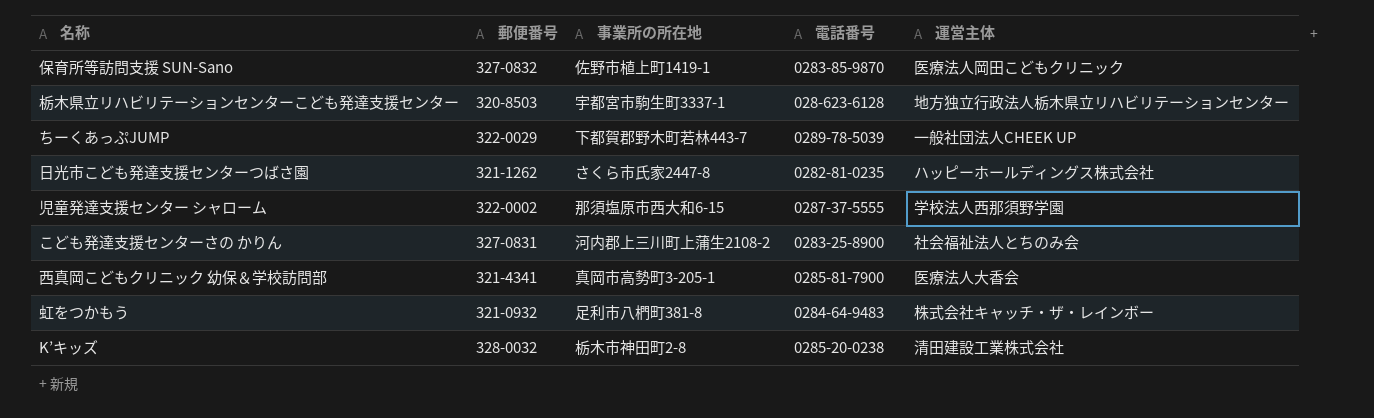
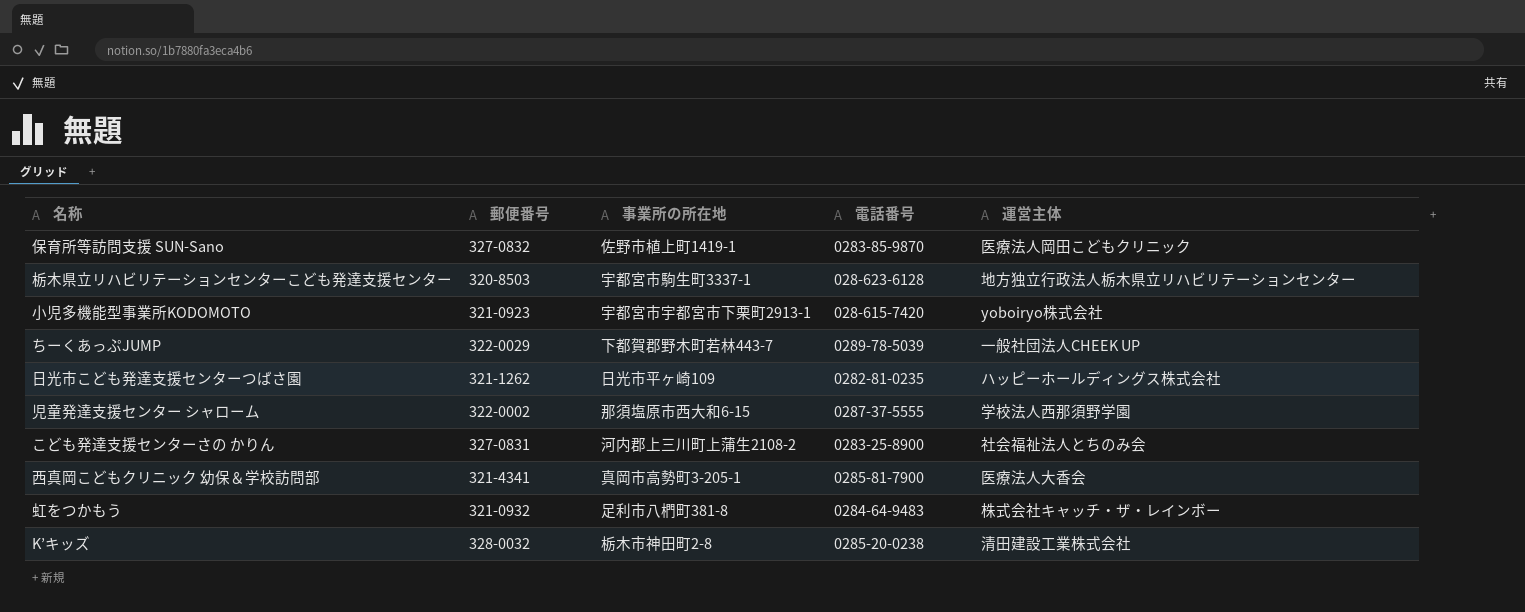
row 小児多機能型事業所KODOMOTO: none -> 321-0923 | 宇都宮市宇都宮市下栗町2913-1 | 028-615-7420 | yoboiryo株式会社
日光市こども発達支援センターつばさ園 | 事業所の所在地: さくら市氏家2447-8 -> 日光市平ヶ崎109

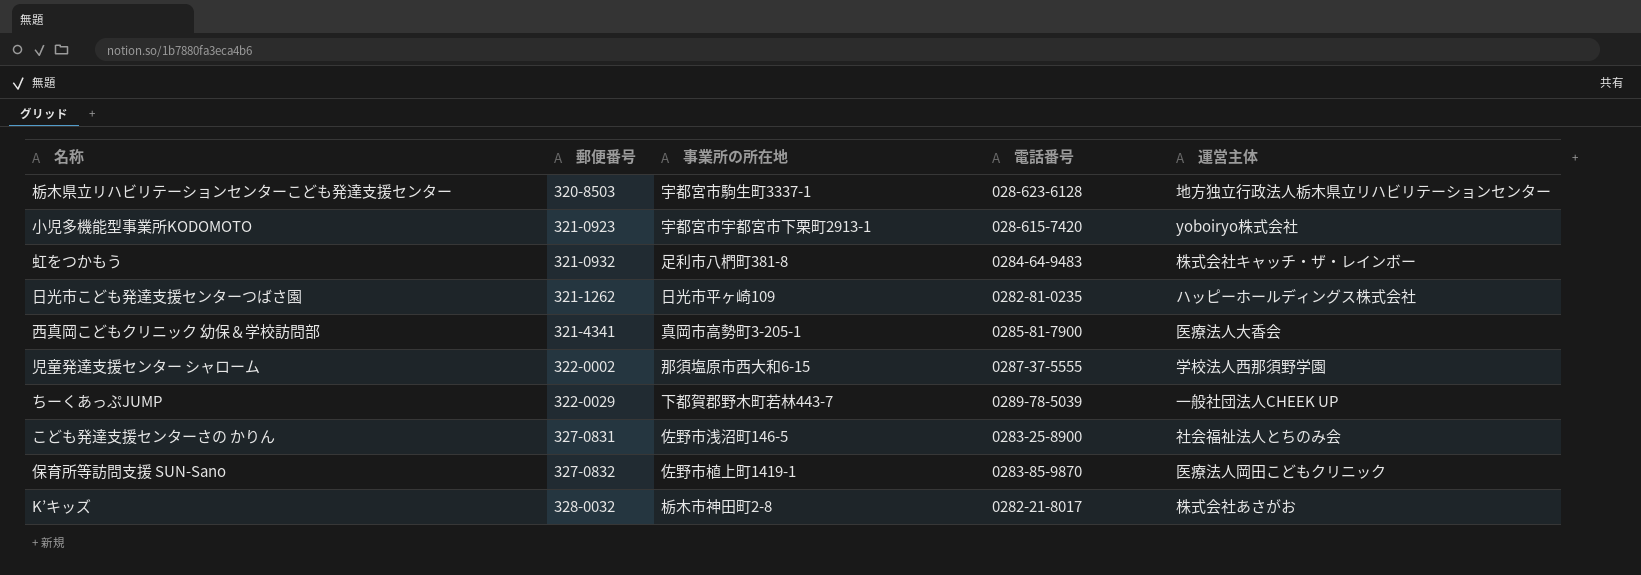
row order: none -> 郵便番号 ascending
こども発達支援センターさの かりん | 事業所の所在地: 河内郡上三川町上蒲生2108-2 -> 佐野市浅沼町146-5
K’キッズ | 電話番号: 0285-20-0238 -> 0282-21-8017
K’キッズ | 運営主体: 清田建設工業株式会社 -> 株式会社あさがお

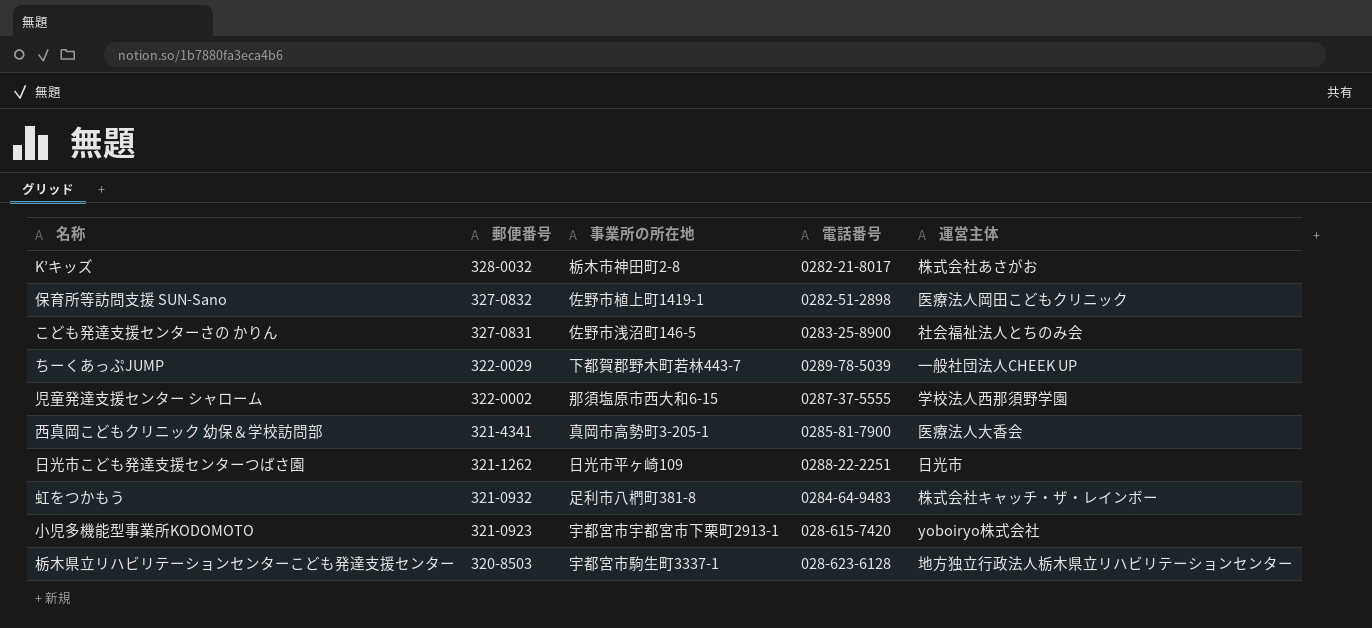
row order: 郵便番号 ascending -> 郵便番号 descending
保育所等訪問支援 SUN-Sano | 電話番号: 0283-85-9870 -> 0282-51-2898
日光市こども発達支援センターつばさ園 | 電話番号: 0282-81-0235 -> 0288-22-2251
日光市こども発達支援センターつばさ園 | 運営主体: ハッピーホールディングス株式会社 -> 日光市

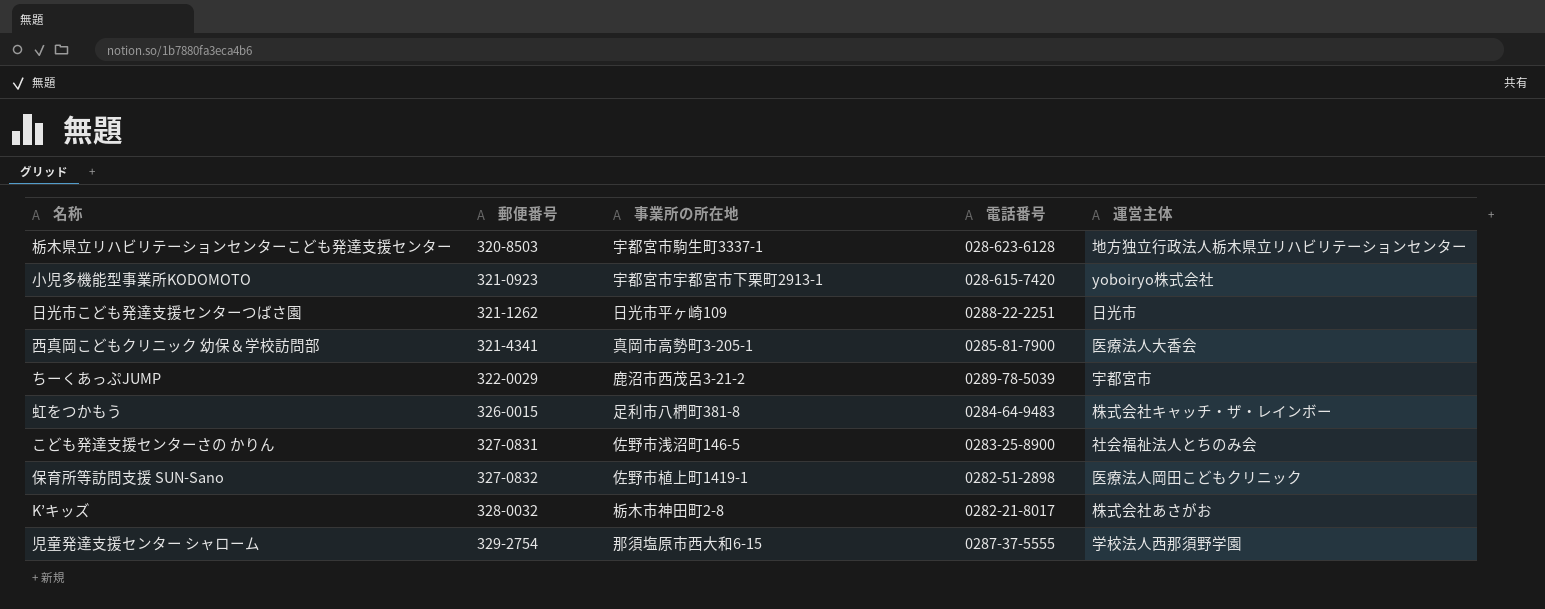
row order: 郵便番号 descending -> 郵便番号 ascending
ちーくあっぷJUMP | 事業所の所在地: 下都賀郡野木町若林443-7 -> 鹿沼市西茂呂3-21-2
ちーくあっぷJUMP | 運営主体: 一般社団法人CHEEK UP -> 宇都宮市
虹をつかもう | 郵便番号: 321-0932 -> 326-0015
児童発達支援センター シャローム | 郵便番号: 322-0002 -> 329-2754

